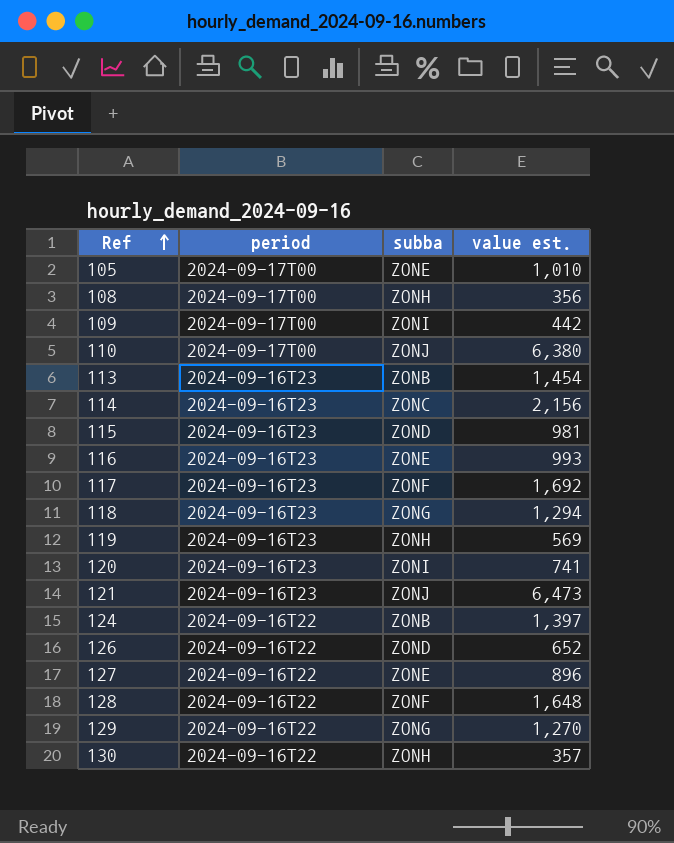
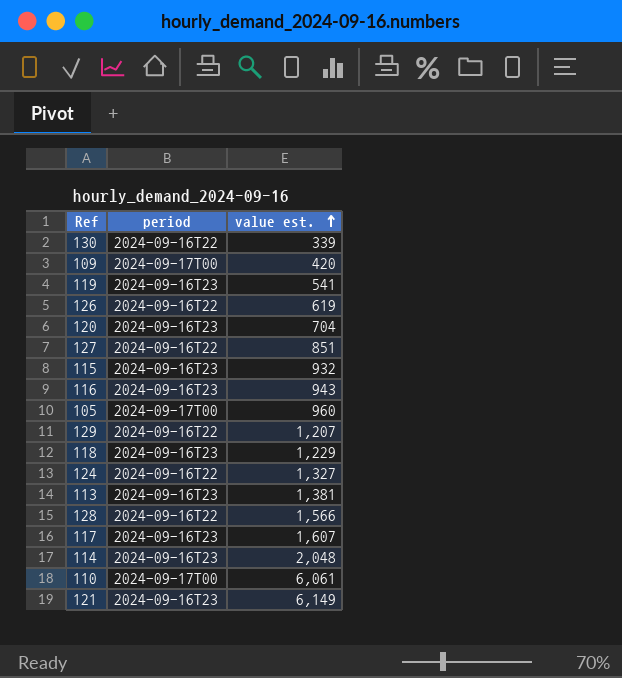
row order: Ref ascending -> value est. ascending
column subba | position: 3 -> none
row 108: 2024-09-17T00 | ZONH | 356 -> none
130 | value est.: 357 -> 339
109 | value est.: 442 -> 420
119 | value est.: 569 -> 541
126 | value est.: 652 -> 619
120 | value est.: 741 -> 704
127 | value est.: 896 -> 851
115 | value est.: 981 -> 932
116 | value est.: 993 -> 943
105 | value est.: 1,010 -> 960
129 | value est.: 1,270 -> 1,207
118 | value est.: 1,294 -> 1,229
124 | value est.: 1,397 -> 1,327
113 | value est.: 1,454 -> 1,381
128 | value est.: 1,648 -> 1,566
117 | value est.: 1,692 -> 1,607
114 | value est.: 2,156 -> 2,048
110 | value est.: 6,380 -> 6,061
121 | value est.: 6,473 -> 6,149

